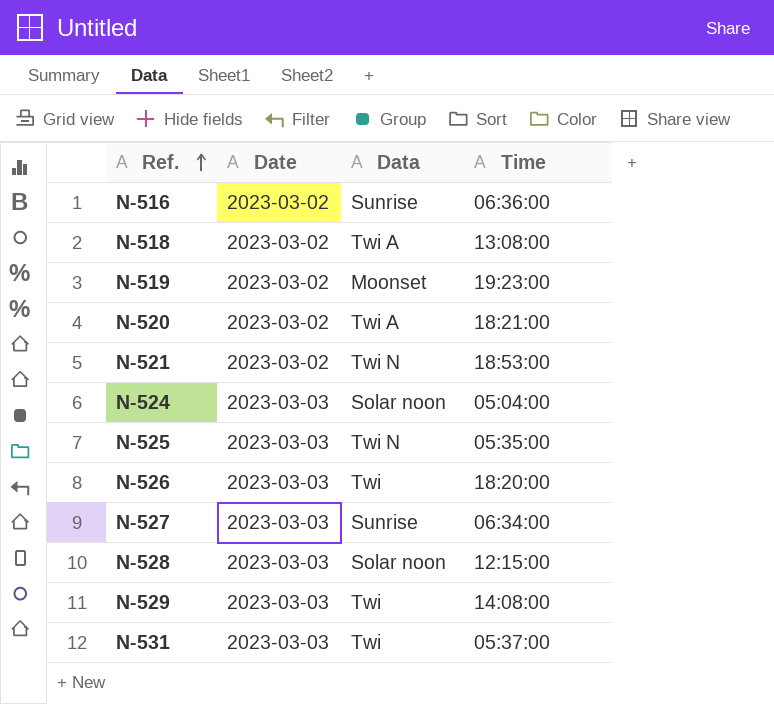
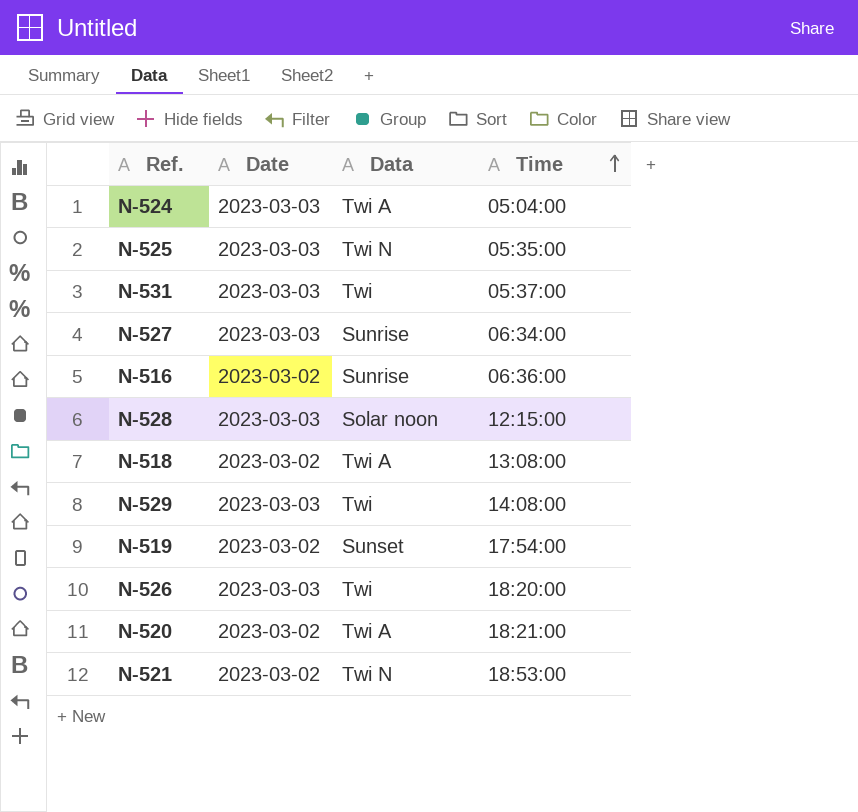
row order: Ref. ascending -> Time ascending
N-524 | Data: Solar noon -> Twi A
N-519 | Data: Moonset -> Sunset
N-519 | Time: 19:23:00 -> 17:54:00

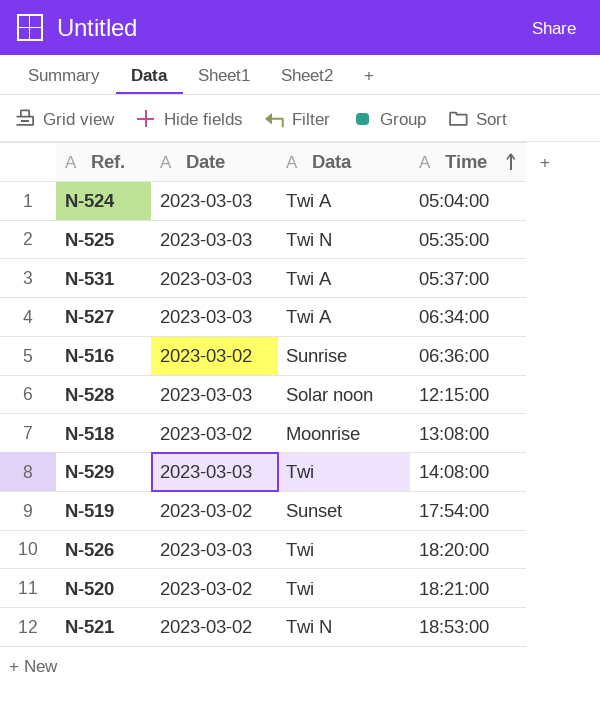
N-531 | Data: Twi -> Twi A
N-527 | Data: Sunrise -> Twi A
N-518 | Data: Twi A -> Moonrise
N-520 | Data: Twi A -> Twi

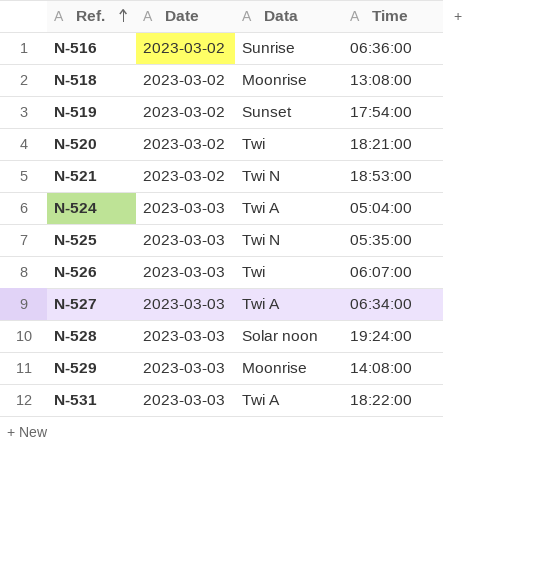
row order: Time ascending -> Ref. ascending
N-526 | Time: 18:20:00 -> 06:07:00
N-528 | Time: 12:15:00 -> 19:24:00
N-529 | Data: Twi -> Moonrise
N-531 | Time: 05:37:00 -> 18:22:00

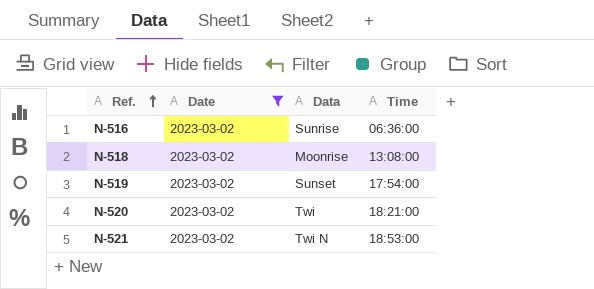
filter: none -> Date = 2023-03-02

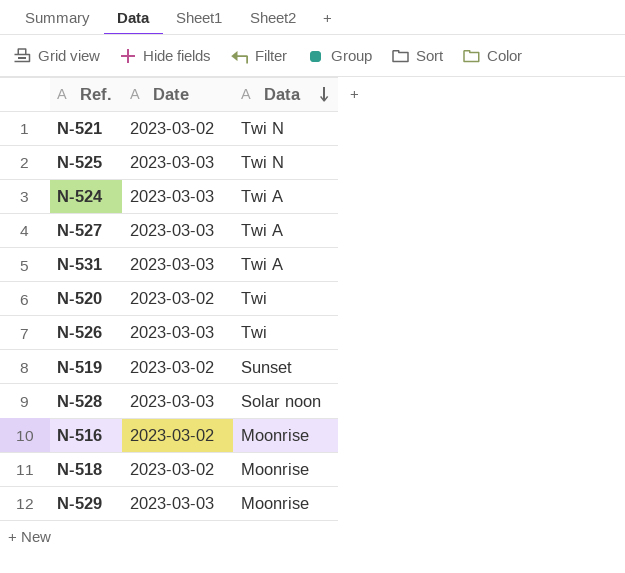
filter: Date = 2023-03-02 -> none
row order: Ref. ascending -> Data descending
column Time | position: 4 -> none
N-516 | Data: Sunrise -> Moonrise

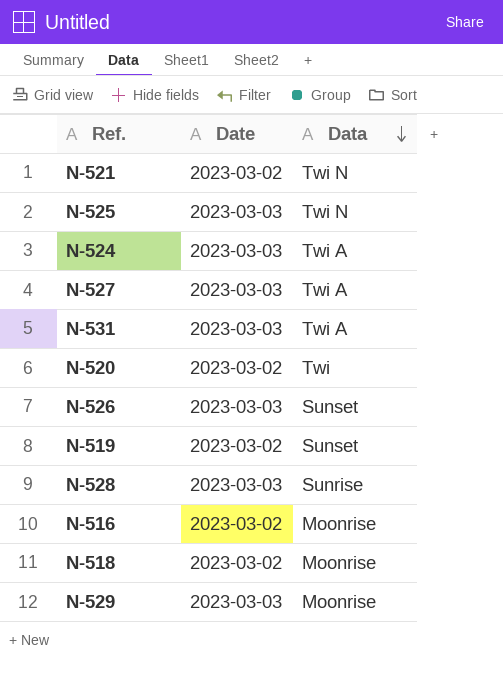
N-526 | Data: Twi -> Sunset
N-528 | Data: Solar noon -> Sunrise

